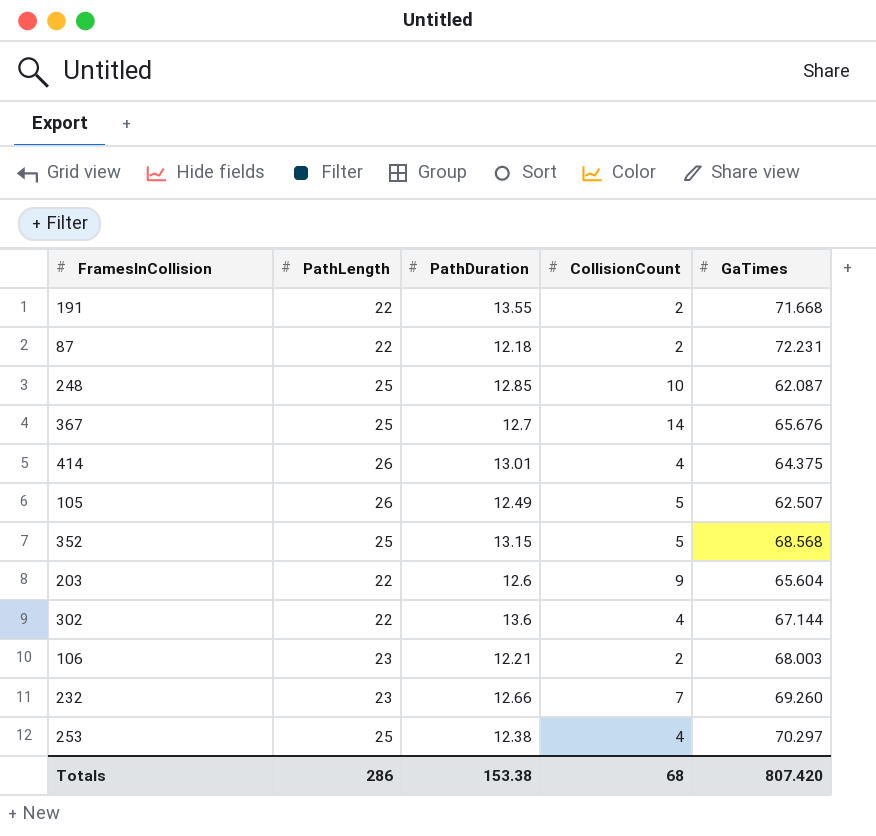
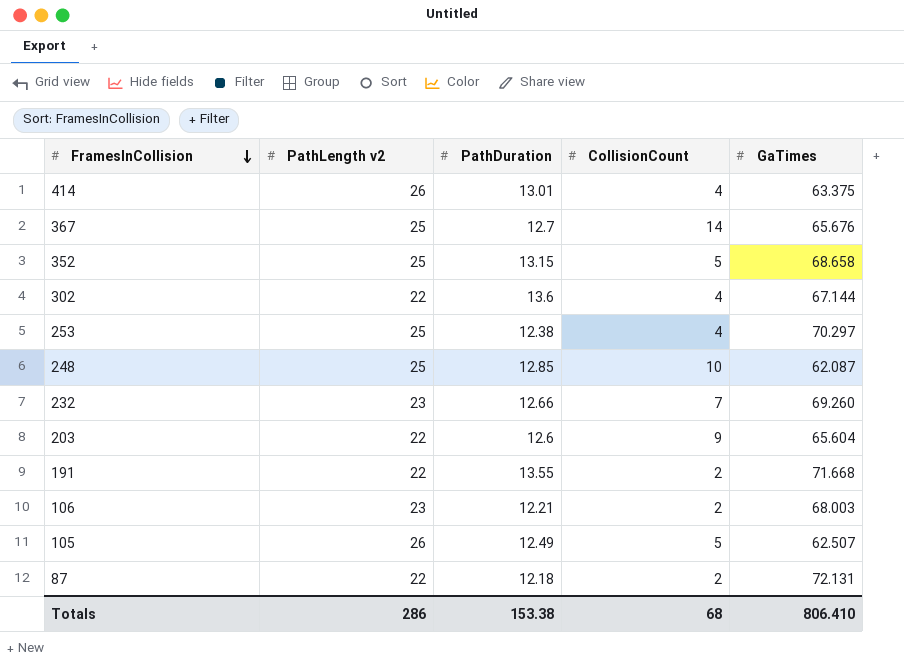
row order: none -> FramesInCollision descending
column name: PathLength -> PathLength v2
414 | GaTimes: 64.375 -> 63.375
352 | GaTimes: 68.568 -> 68.658
87 | GaTimes: 72.231 -> 72.131
Totals | GaTimes: 807.420 -> 806.410

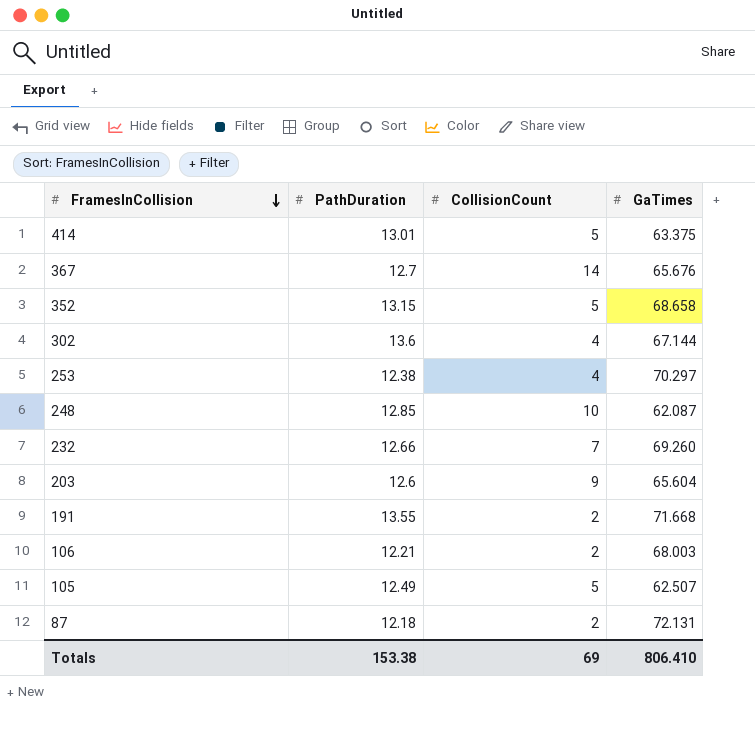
column PathLength v2 | position: 2 -> none
414 | CollisionCount: 4 -> 5
Totals | CollisionCount: 68 -> 69

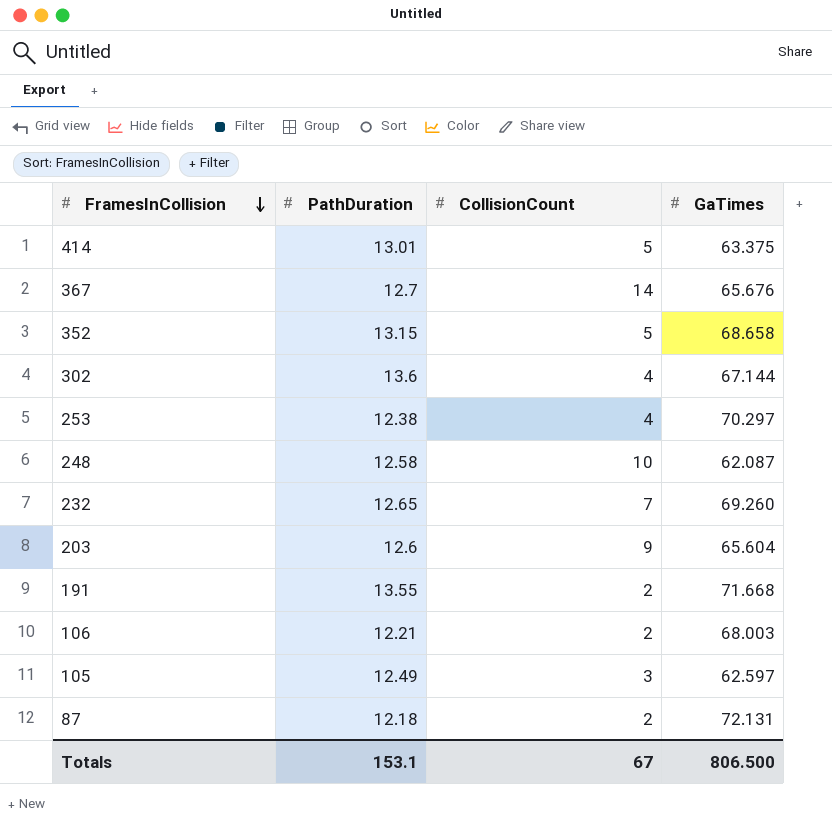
248 | PathDuration: 12.85 -> 12.58
232 | PathDuration: 12.66 -> 12.65
105 | CollisionCount: 5 -> 3
105 | GaTimes: 62.507 -> 62.597
Totals | PathDuration: 153.38 -> 153.1
Totals | CollisionCount: 69 -> 67
Totals | GaTimes: 806.410 -> 806.500

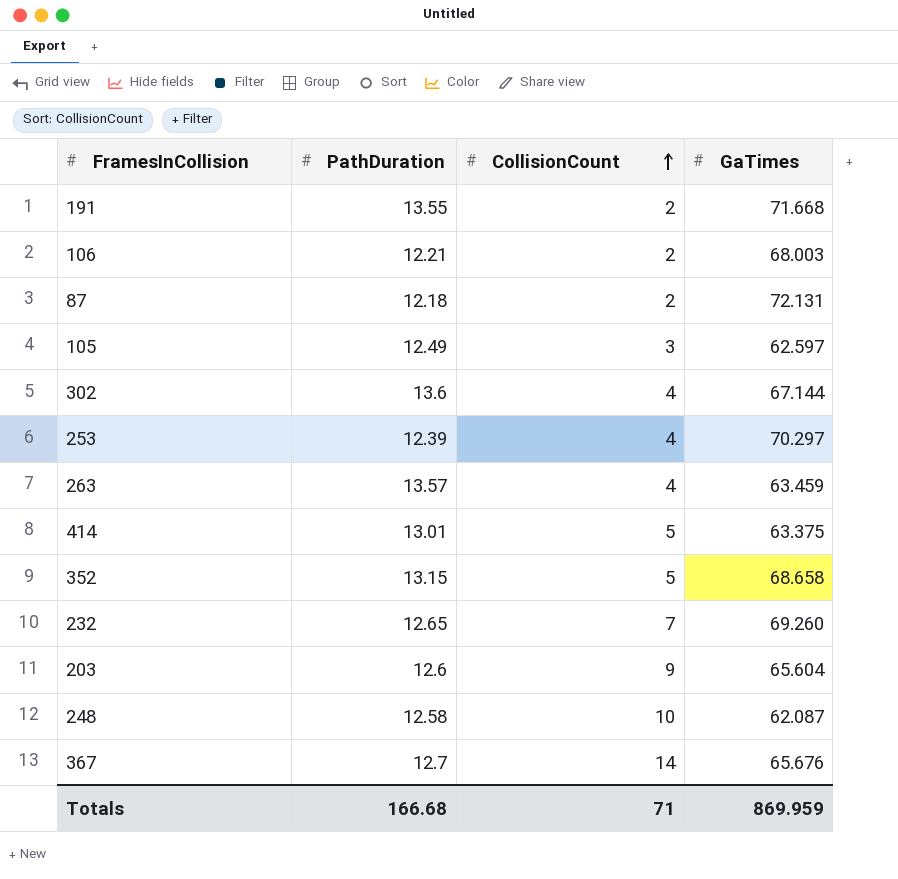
row order: FramesInCollision descending -> CollisionCount ascending
253 | PathDuration: 12.38 -> 12.39
row 263: none -> 13.57 | 4 | 63.459
Totals | PathDuration: 153.1 -> 166.68
Totals | CollisionCount: 67 -> 71
Totals | GaTimes: 806.500 -> 869.959

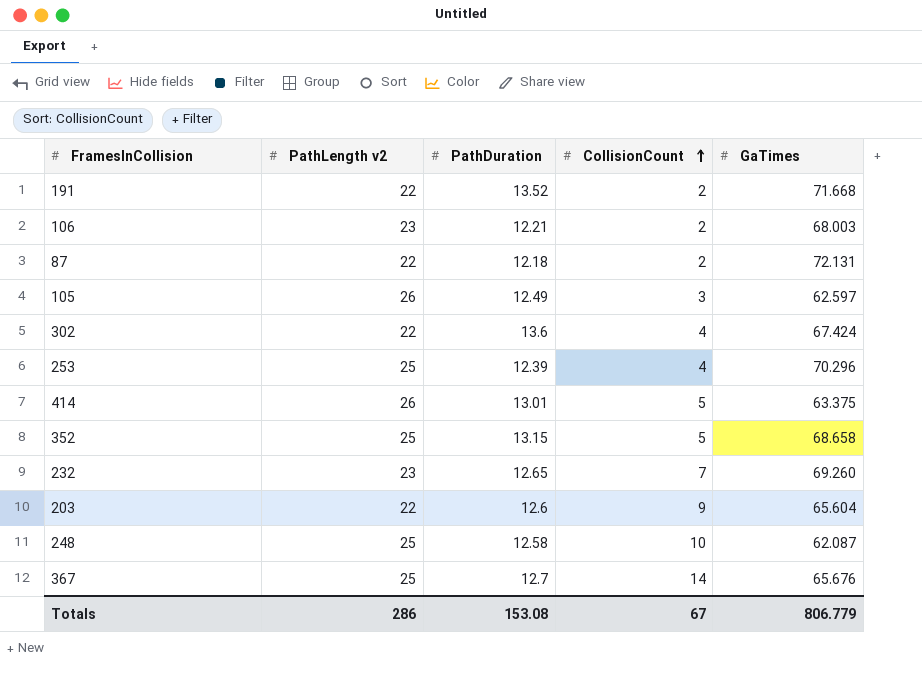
column PathLength v2 | position: none -> 2
row 263: 13.57 | 4 | 63.459 -> none
191 | PathDuration: 13.55 -> 13.52
302 | GaTimes: 67.144 -> 67.424
253 | GaTimes: 70.297 -> 70.296
Totals | PathDuration: 166.68 -> 153.08
Totals | CollisionCount: 71 -> 67
Totals | GaTimes: 869.959 -> 806.779

